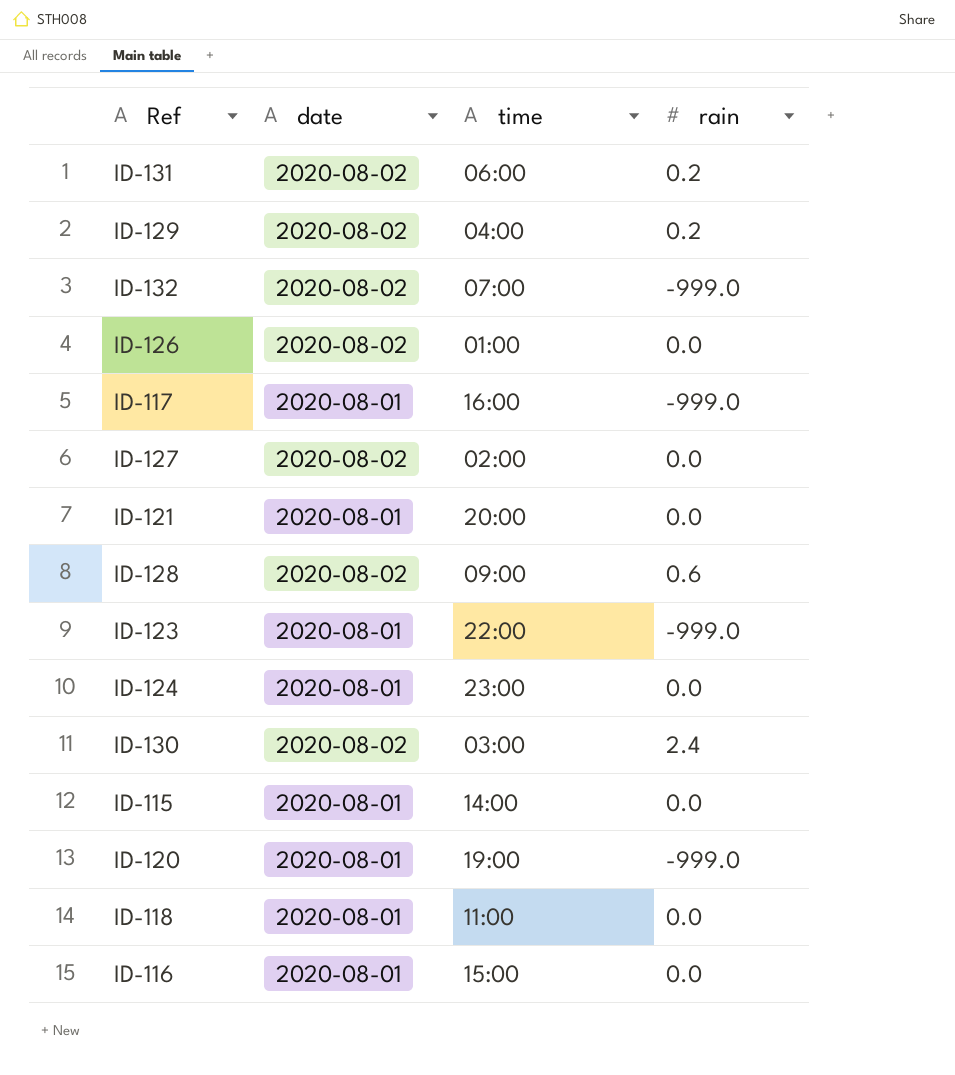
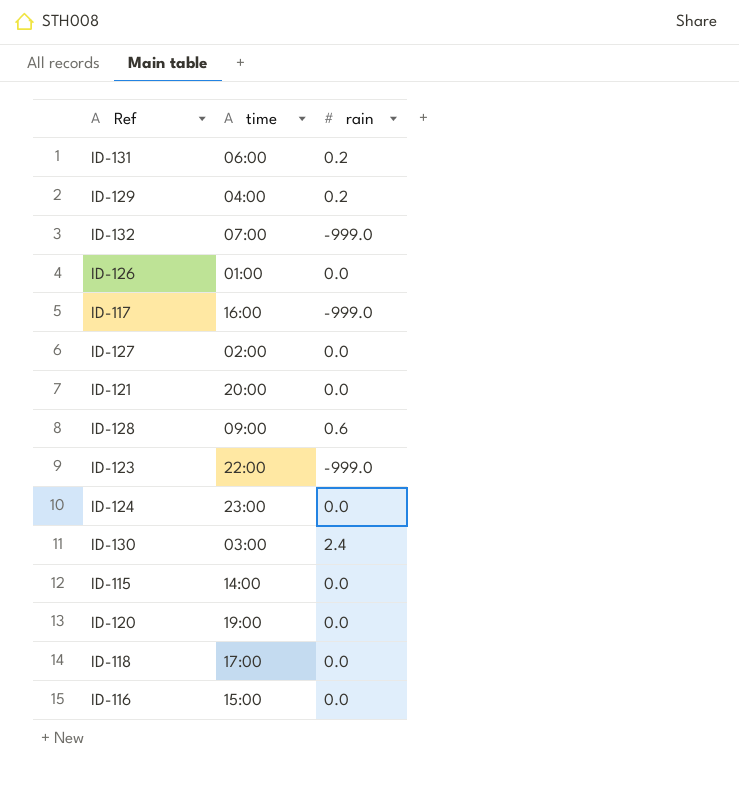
column date | position: 2 -> none
ID-120 | rain: -999.0 -> 0.0
ID-118 | time: 11:00 -> 17:00

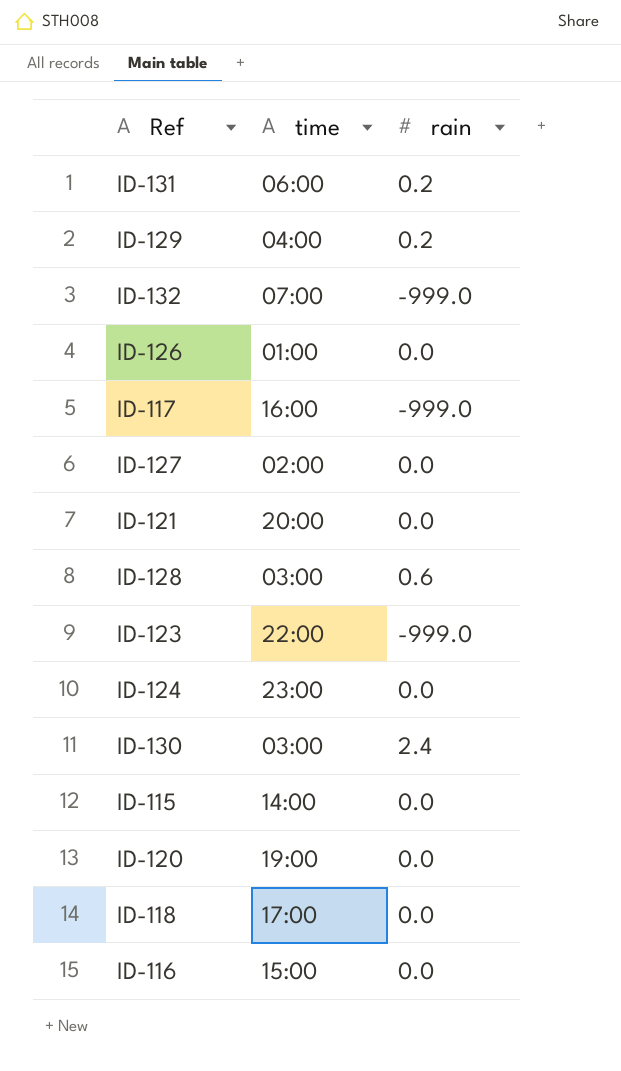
ID-128 | time: 09:00 -> 03:00

